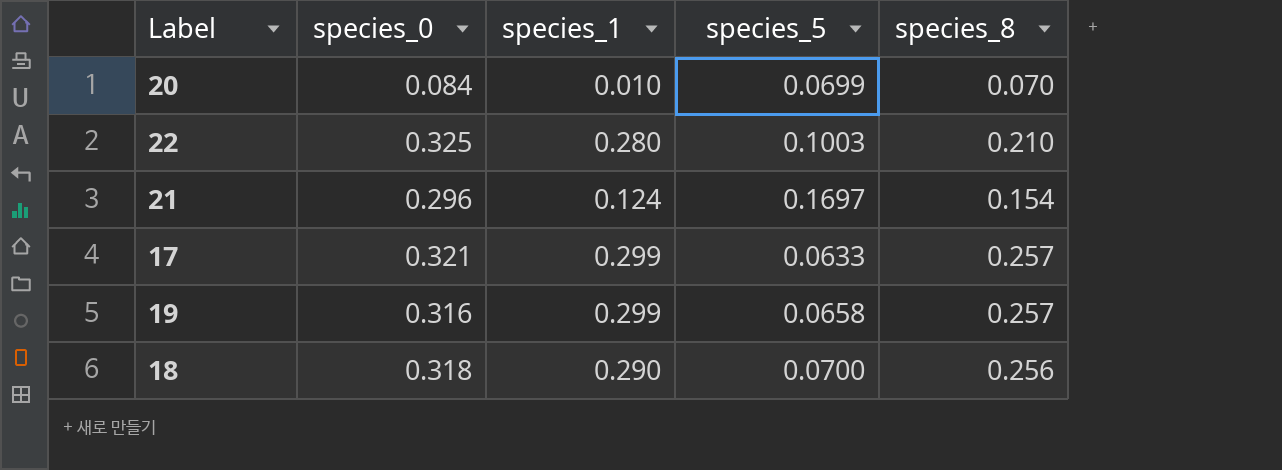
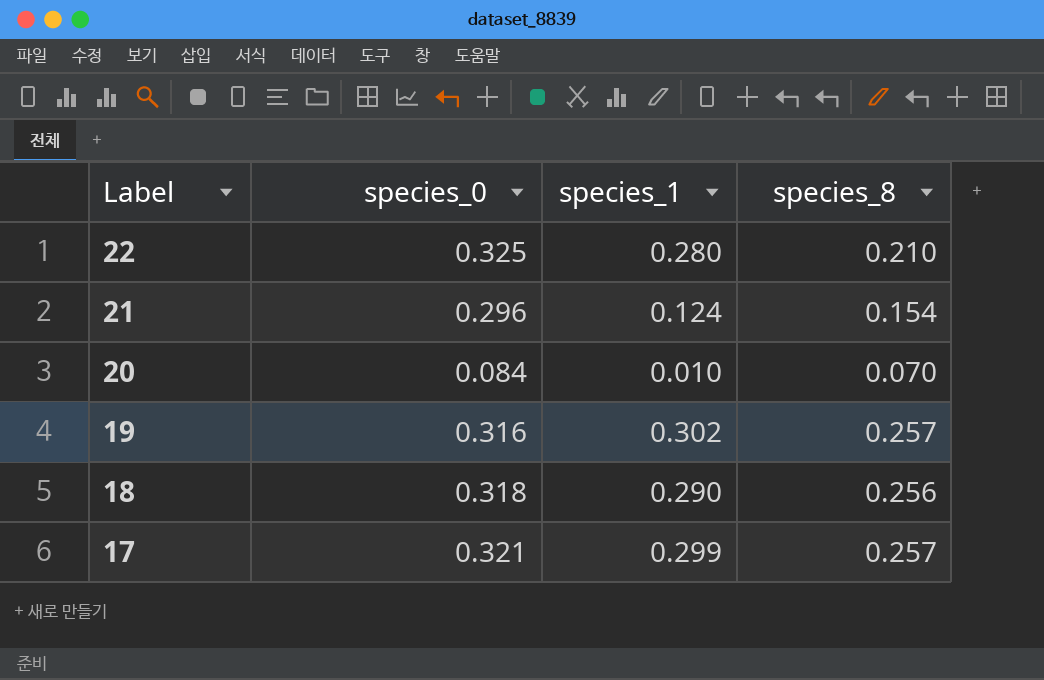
row order: none -> Label descending
column species_5 | position: 4 -> none
19 | species_1: 0.299 -> 0.302

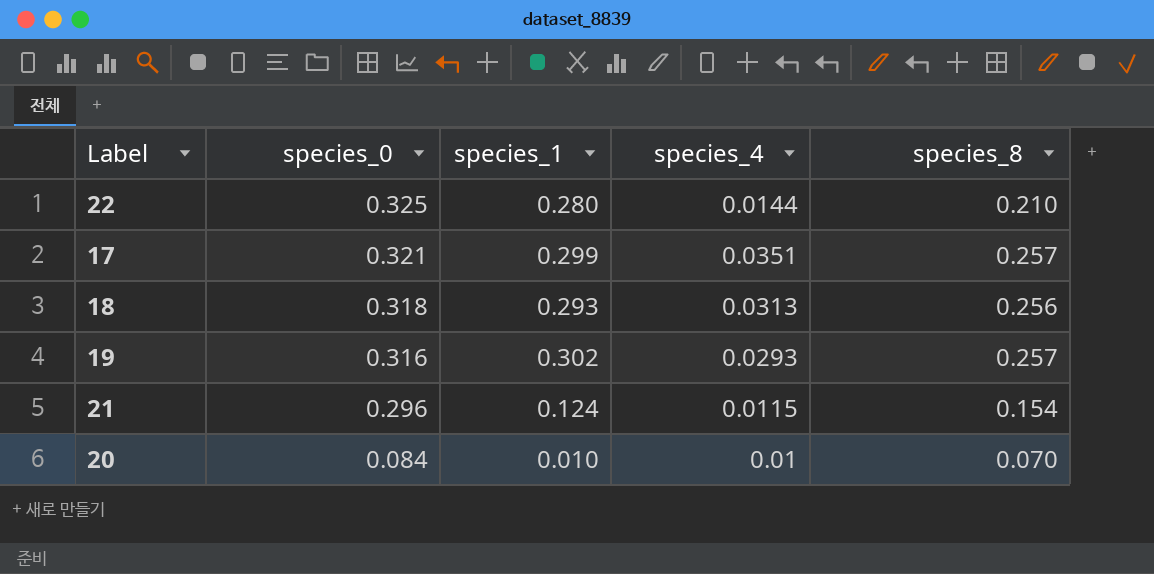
row order: Label descending -> species_0 descending
column species_4 | position: none -> 4
18 | species_1: 0.290 -> 0.293

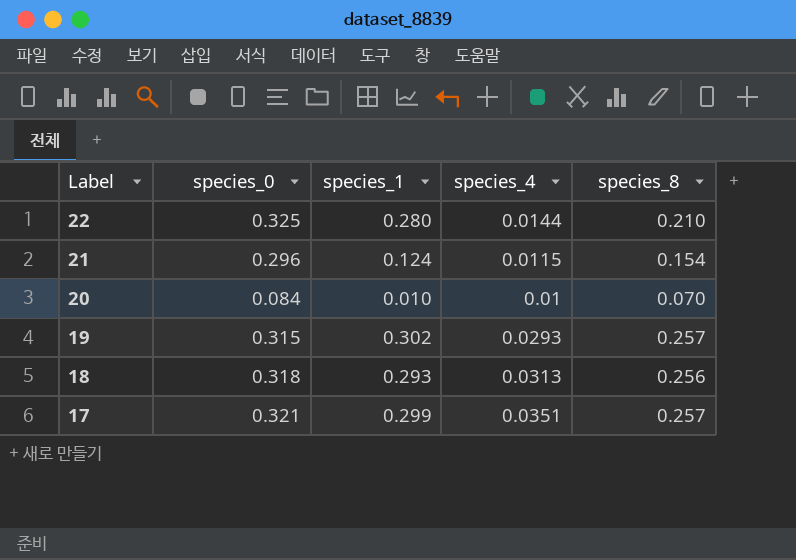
row order: species_0 descending -> Label descending
19 | species_0: 0.316 -> 0.315

